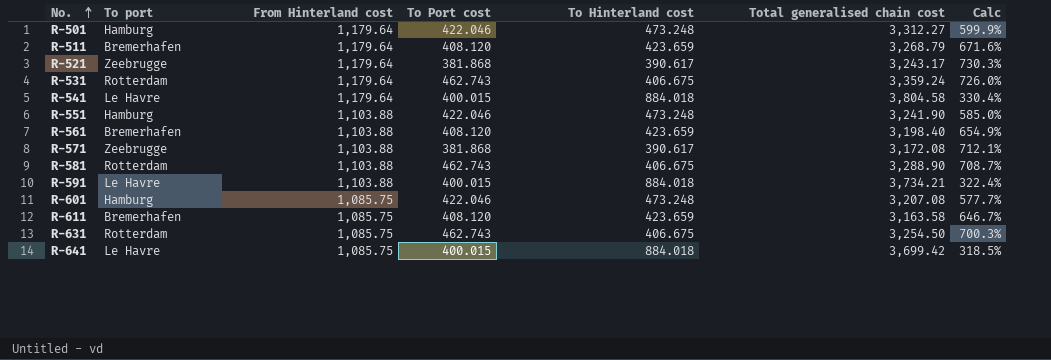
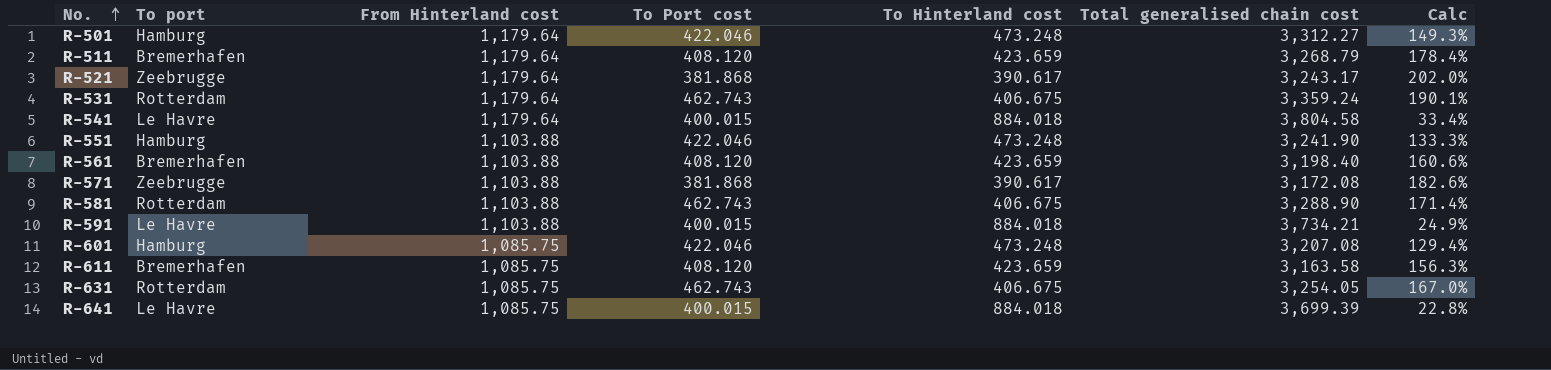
column Calc | formula: ([Total generalised chain cost] - [To Hinterland cost]) / [To Hinterland cost] -> ([From Hinterland cost] - [To Hinterland cost]) / [To Hinterland cost]
R-631 | Total generalised chain cost: 3,254.50 -> 3,254.05
R-641 | Total generalised chain cost: 3,699.42 -> 3,699.39

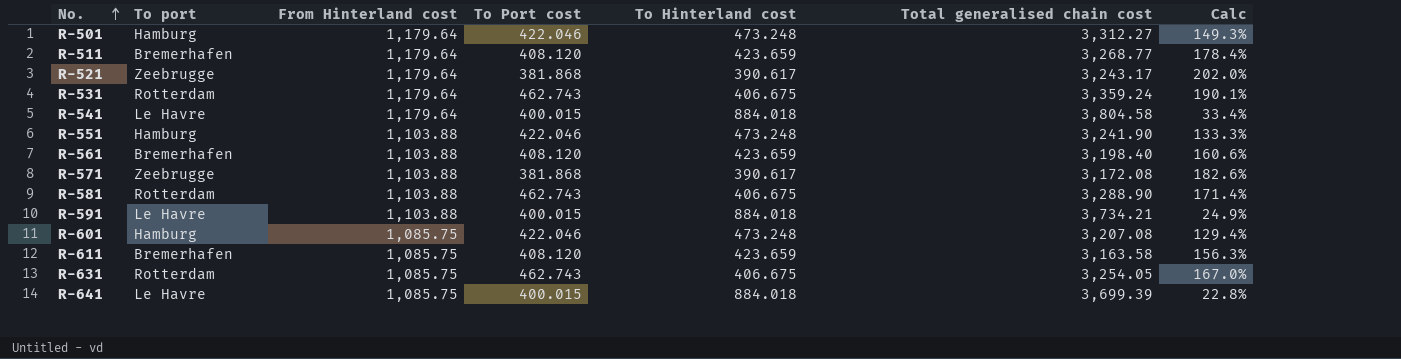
R-511 | Total generalised chain cost: 3,268.79 -> 3,268.77

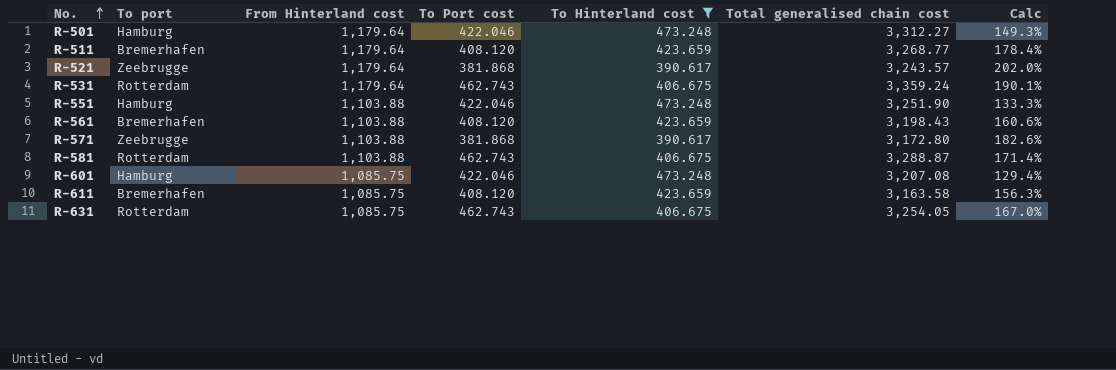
filter: none -> To Hinterland cost != 884.018
R-521 | Total generalised chain cost: 3,243.17 -> 3,243.57
R-551 | Total generalised chain cost: 3,241.90 -> 3,251.90
R-561 | Total generalised chain cost: 3,198.40 -> 3,198.43
R-571 | Total generalised chain cost: 3,172.08 -> 3,172.80
R-581 | Total generalised chain cost: 3,288.90 -> 3,288.87

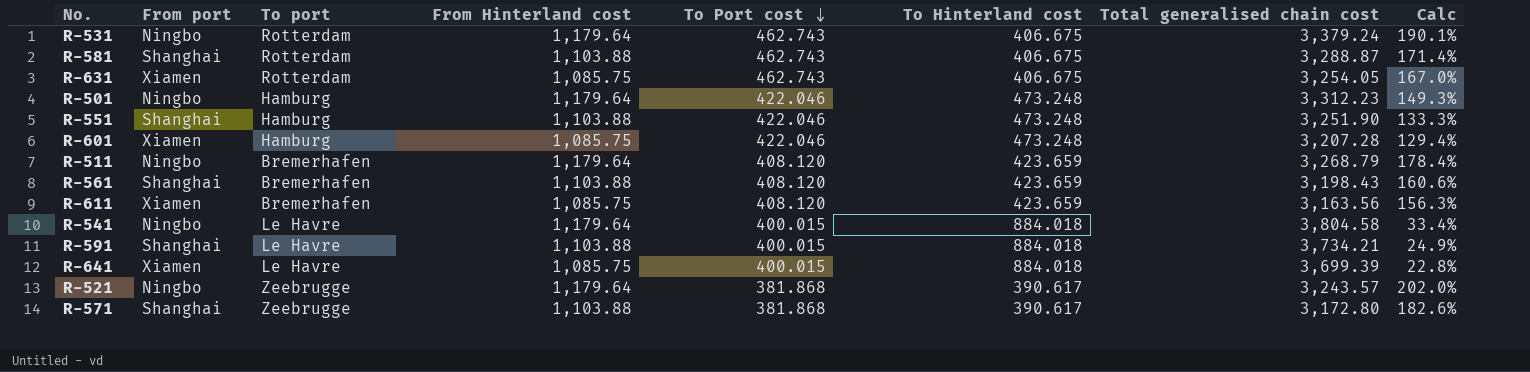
filter: To Hinterland cost != 884.018 -> none
row order: No. ascending -> To Port cost descending
column From port | position: none -> 2
R-531 | Total generalised chain cost: 3,359.24 -> 3,379.24
R-501 | Total generalised chain cost: 3,312.27 -> 3,312.23
R-601 | Total generalised chain cost: 3,207.08 -> 3,207.28
R-511 | Total generalised chain cost: 3,268.77 -> 3,268.79
R-611 | Total generalised chain cost: 3,163.58 -> 3,163.56

